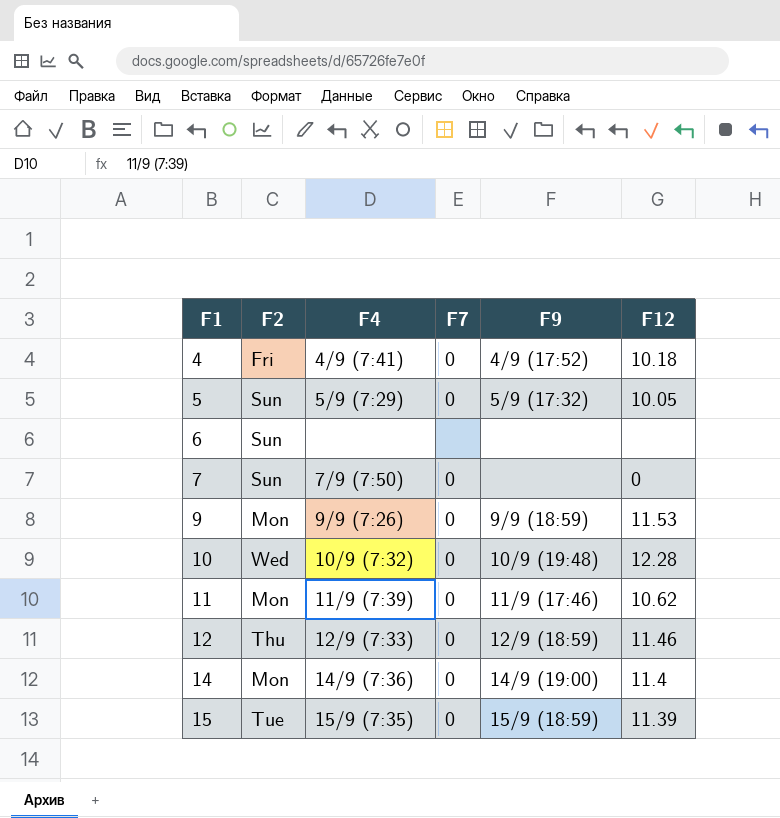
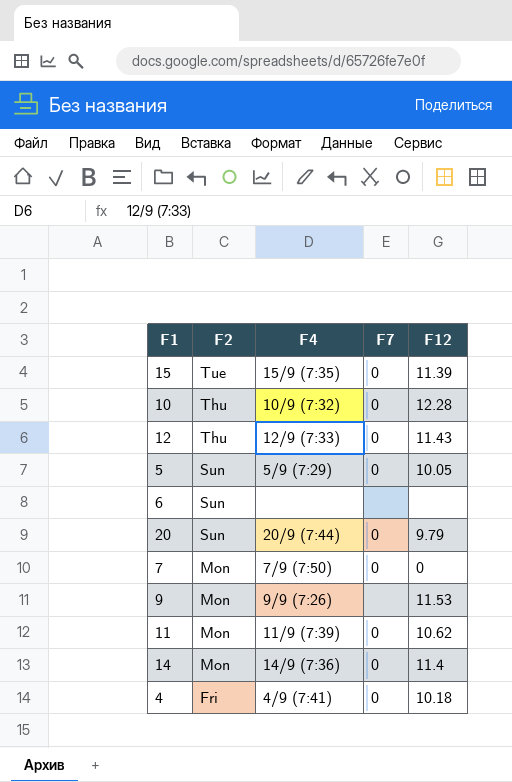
row order: F1 ascending -> F2 descending
column F9 | position: 5 -> none
10 | F2: Wed -> Thu
12 | F12: 11.46 -> 11.43
row 20: none -> Sun | 20/9 (7:44) | 0 | 9.79
7 | F2: Sun -> Mon
9 | F7: 0 -> none

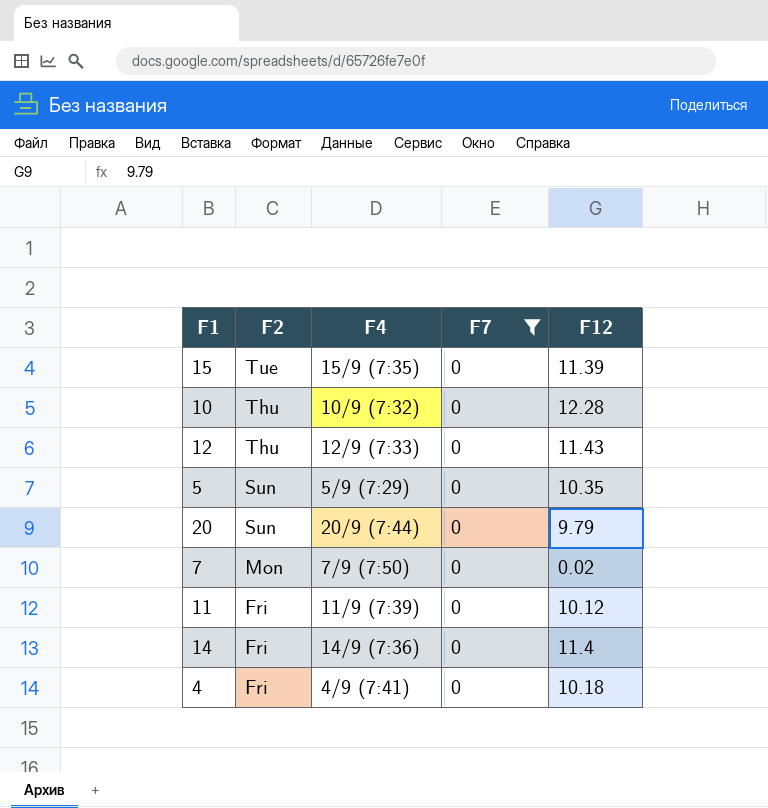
filter: none -> F7 = 0
5 | F12: 10.05 -> 10.35
7 | F12: 0 -> 0.02
11 | F2: Mon -> Fri
11 | F12: 10.62 -> 10.12
14 | F2: Mon -> Fri

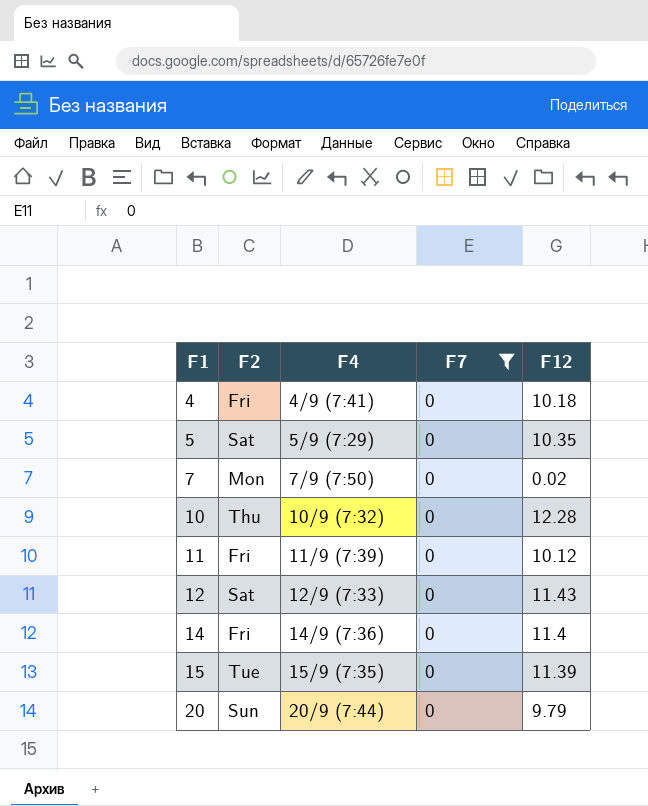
row order: F2 descending -> F1 ascending
5 | F2: Sun -> Sat
12 | F2: Thu -> Sat

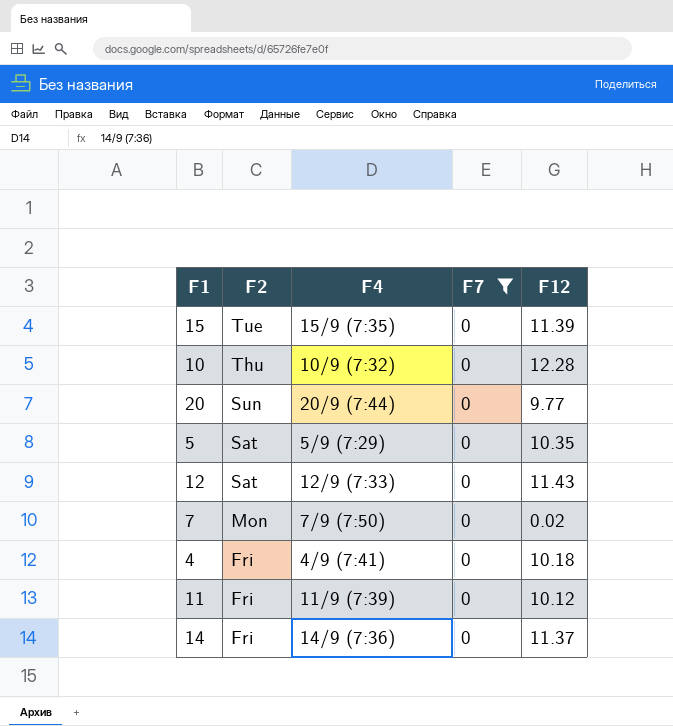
row order: F1 ascending -> F2 descending
20 | F12: 9.79 -> 9.77
14 | F12: 11.4 -> 11.37

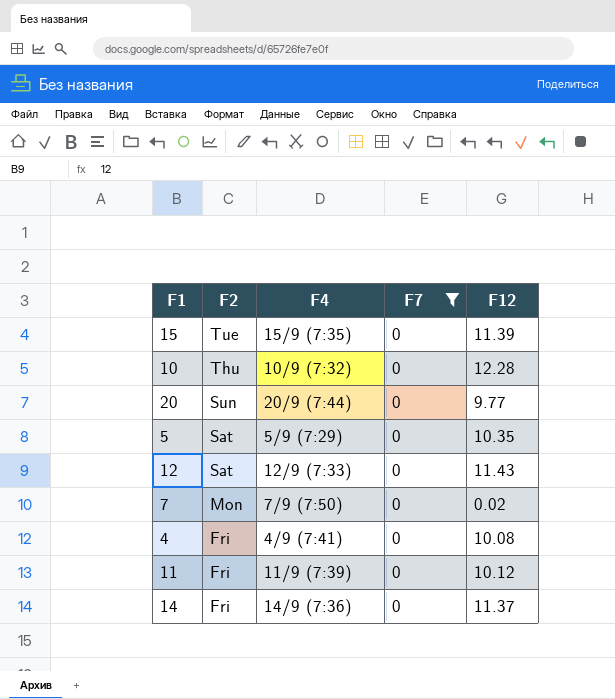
4 | F12: 10.18 -> 10.08

